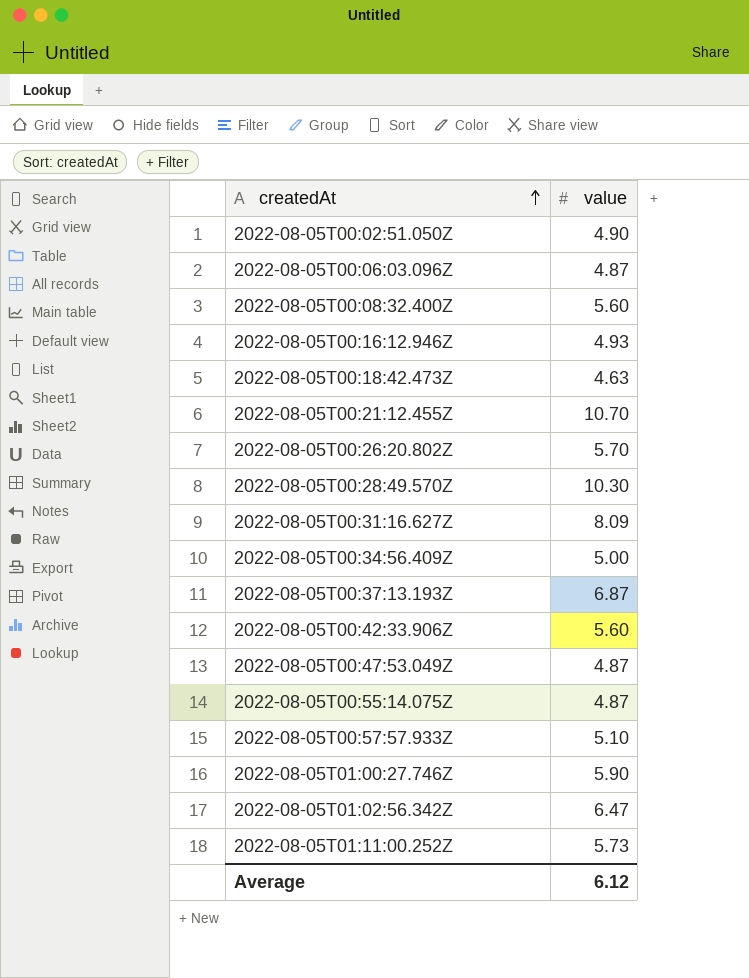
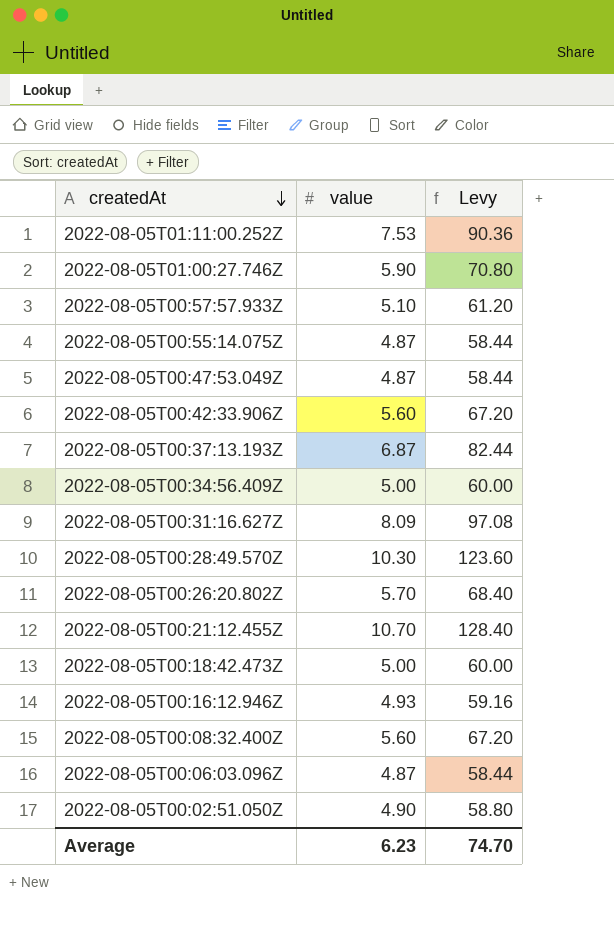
row order: createdAt ascending -> createdAt descending
column Levy | formula: none -> [value] * 12
row 2022-08-05T01:02:56.342Z: 6.47 -> none
2022-08-05T01:11:00.252Z | value: 5.73 -> 7.53
2022-08-05T00:18:42.473Z | value: 4.63 -> 5.00
Average | value: 6.12 -> 6.23

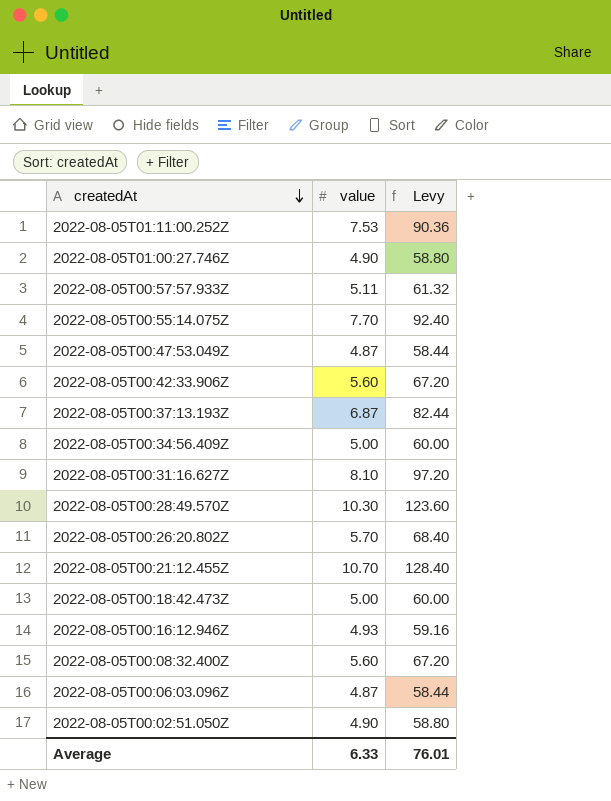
2022-08-05T01:00:27.746Z | value: 5.90 -> 4.90
2022-08-05T01:00:27.746Z | Levy: 70.80 -> 58.80
2022-08-05T00:57:57.933Z | value: 5.10 -> 5.11
2022-08-05T00:57:57.933Z | Levy: 61.20 -> 61.32
2022-08-05T00:55:14.075Z | value: 4.87 -> 7.70
2022-08-05T00:55:14.075Z | Levy: 58.44 -> 92.40
2022-08-05T00:31:16.627Z | value: 8.09 -> 8.10
2022-08-05T00:31:16.627Z | Levy: 97.08 -> 97.20
Average | value: 6.23 -> 6.33
Average | Levy: 74.70 -> 76.01

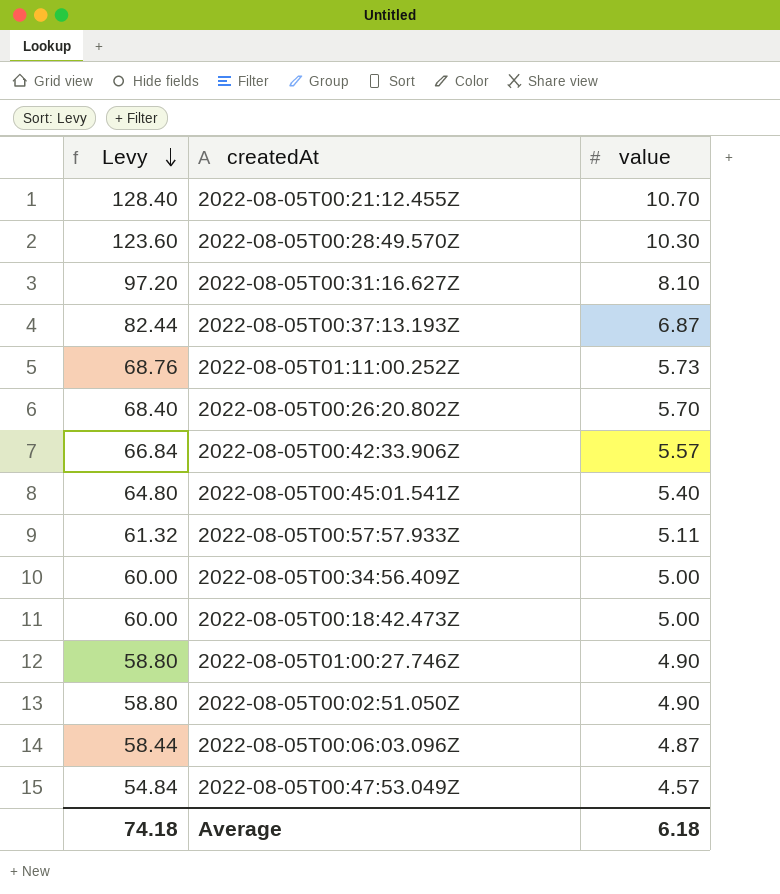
row order: createdAt descending -> Levy descending
column Levy | position: 3 -> 1
row 2022-08-05T00:55:14.075Z: 7.70 | 92.40 -> none
row 2022-08-05T00:16:12.946Z: 4.93 | 59.16 -> none
row 2022-08-05T00:08:32.400Z: 5.60 | 67.20 -> none
2022-08-05T01:11:00.252Z | Levy: 90.36 -> 68.76
2022-08-05T01:11:00.252Z | value: 7.53 -> 5.73
2022-08-05T00:42:33.906Z | Levy: 67.20 -> 66.84
2022-08-05T00:42:33.906Z | value: 5.60 -> 5.57
row 2022-08-05T00:45:01.541Z: none -> 64.80 | 5.40
2022-08-05T00:47:53.049Z | Levy: 58.44 -> 54.84
2022-08-05T00:47:53.049Z | value: 4.87 -> 4.57
Average | Levy: 76.01 -> 74.18
Average | value: 6.33 -> 6.18

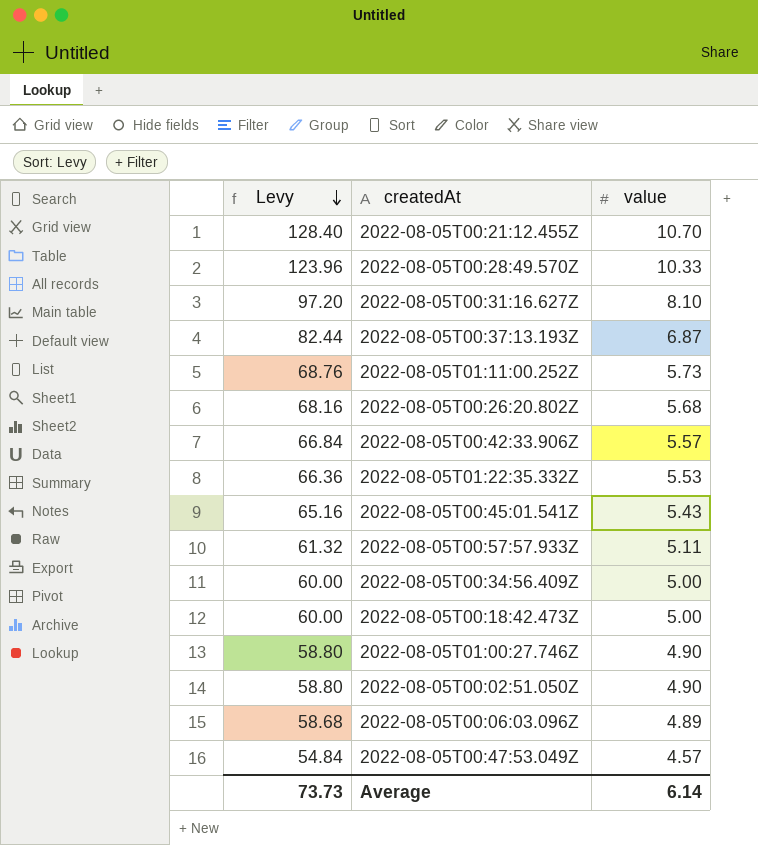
2022-08-05T00:28:49.570Z | Levy: 123.60 -> 123.96
2022-08-05T00:28:49.570Z | value: 10.30 -> 10.33
2022-08-05T00:26:20.802Z | Levy: 68.40 -> 68.16
2022-08-05T00:26:20.802Z | value: 5.70 -> 5.68
row 2022-08-05T01:22:35.332Z: none -> 66.36 | 5.53
2022-08-05T00:45:01.541Z | Levy: 64.80 -> 65.16
2022-08-05T00:45:01.541Z | value: 5.40 -> 5.43
2022-08-05T00:06:03.096Z | Levy: 58.44 -> 58.68
2022-08-05T00:06:03.096Z | value: 4.87 -> 4.89
Average | Levy: 74.18 -> 73.73
Average | value: 6.18 -> 6.14

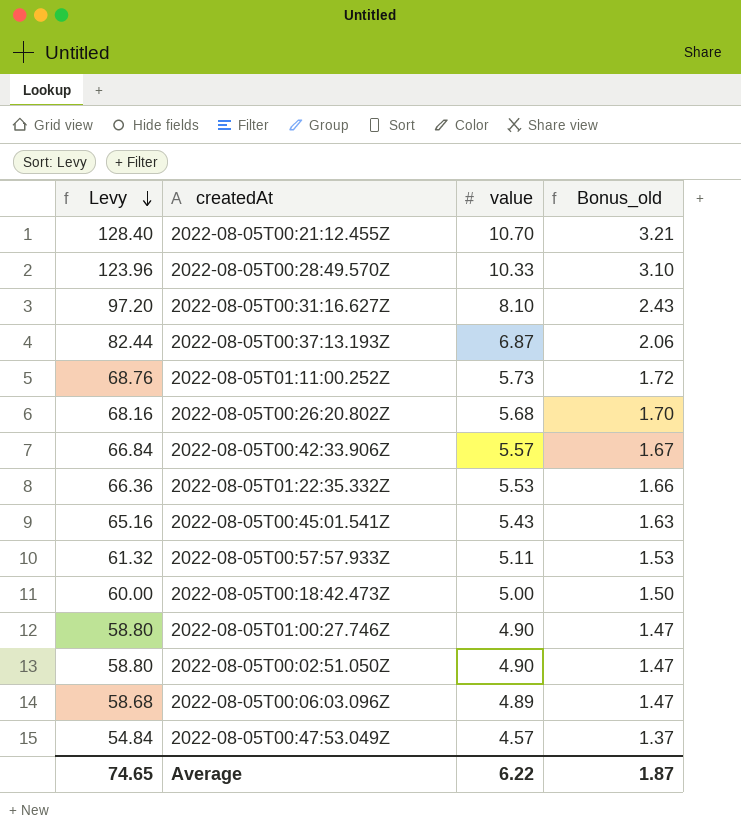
column Bonus_old | formula: none -> [value] * 0.3
row 2022-08-05T00:34:56.409Z: 60.00 | 5.00 -> none
Average | Levy: 73.73 -> 74.65
Average | value: 6.14 -> 6.22

